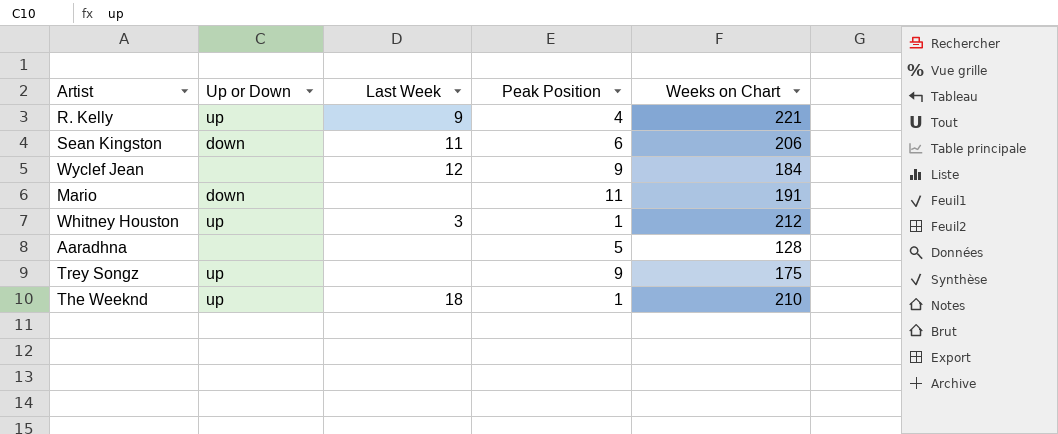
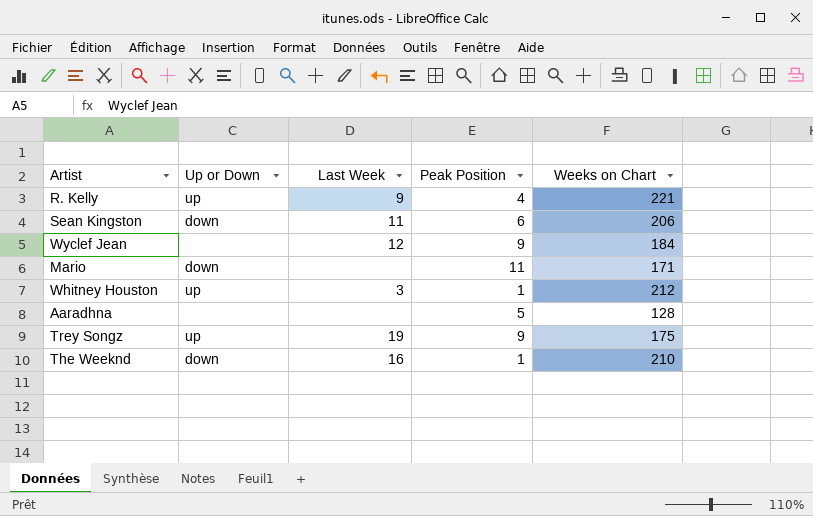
Mario | Weeks on Chart: 191 -> 171
Trey Songz | Last Week: none -> 19
The Weeknd | Up or Down: up -> down
The Weeknd | Last Week: 18 -> 16

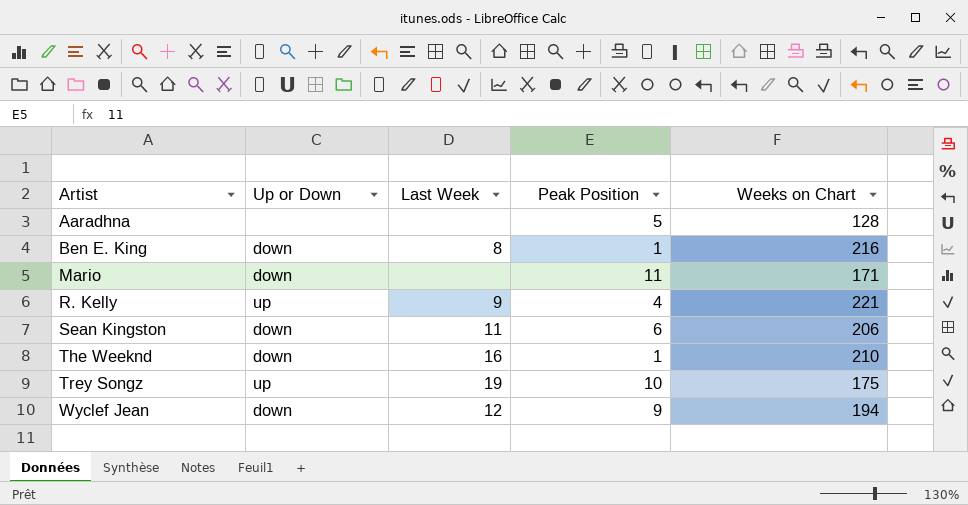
row order: none -> Artist ascending
row Whitney Houston: up | 3 | 1 | 212 -> none
row Ben E. King: none -> down | 8 | 1 | 216
Trey Songz | Peak Position: 9 -> 10
Wyclef Jean | Up or Down: none -> down
Wyclef Jean | Weeks on Chart: 184 -> 194

